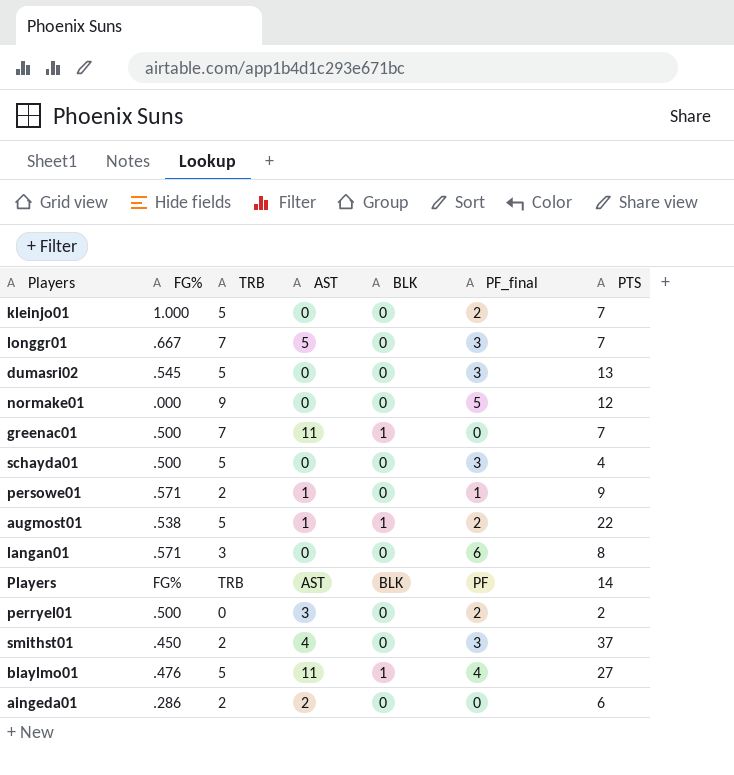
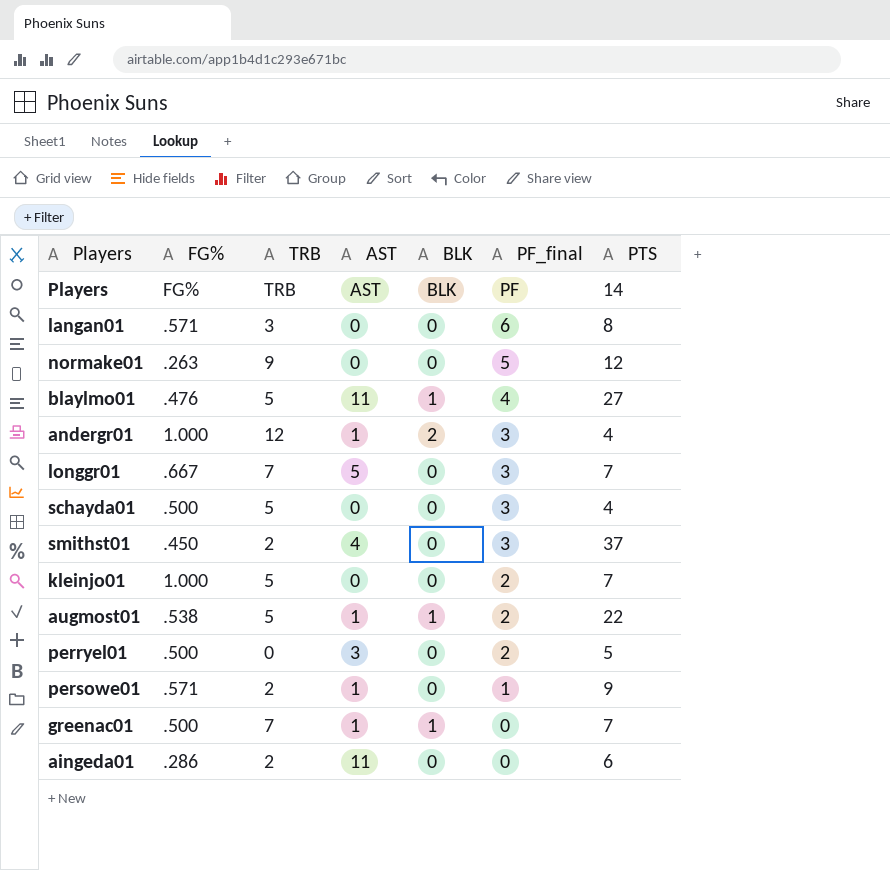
row order: none -> PF_final descending
row dumasri02: .545 | 5 | 0 | 0 | 3 | 13 -> none
normake01 | FG%: .000 -> .263
row andergr01: none -> 1.000 | 12 | 1 | 2 | 3 | 4
perryel01 | PTS: 2 -> 5
greenac01 | AST: 11 -> 1
aingeda01 | AST: 2 -> 11

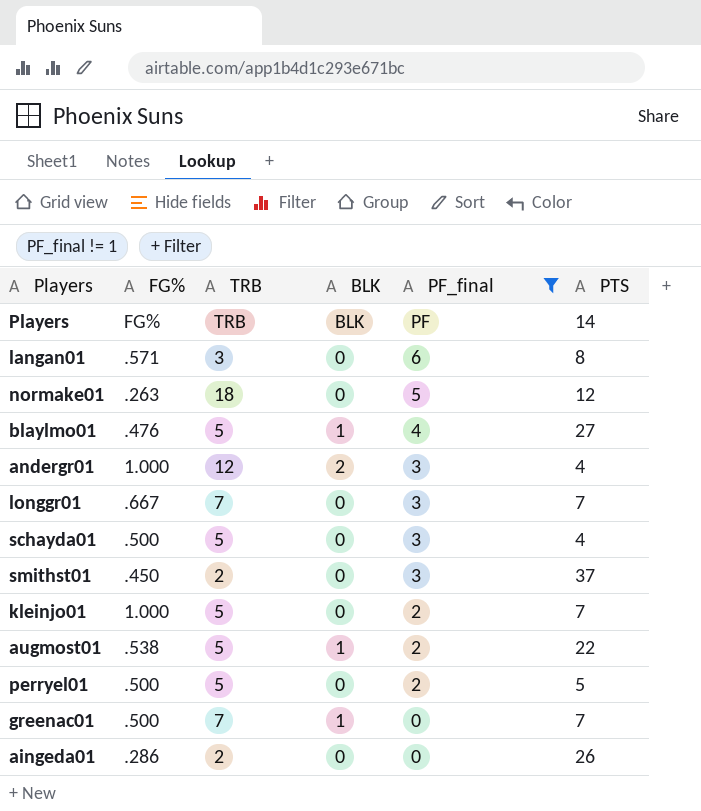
filter: none -> PF_final != 1
column AST | position: 4 -> none
normake01 | TRB: 9 -> 18
perryel01 | TRB: 0 -> 5
aingeda01 | PTS: 6 -> 26

